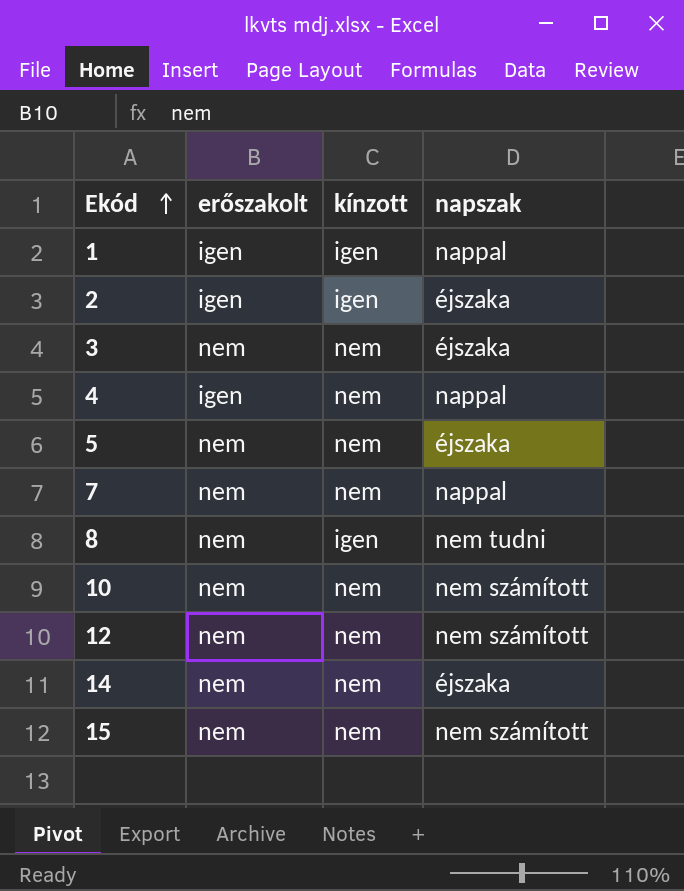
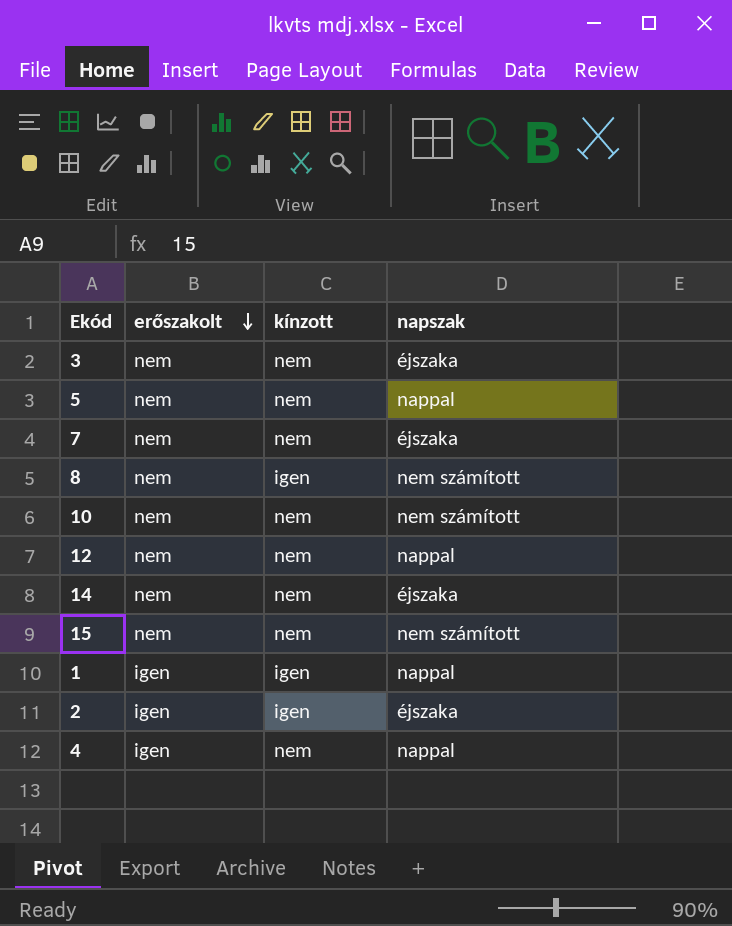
row order: Ekód ascending -> erőszakolt descending
5 | napszak: éjszaka -> nappal
7 | napszak: nappal -> éjszaka
8 | napszak: nem tudni -> nem számított
12 | napszak: nem számított -> nappal

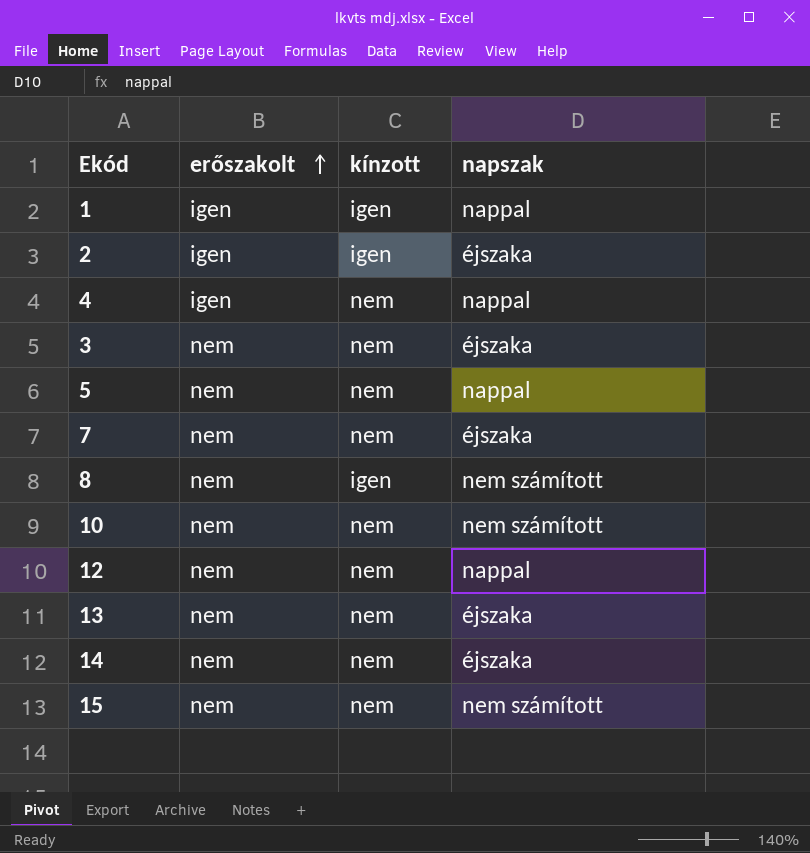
row order: erőszakolt descending -> erőszakolt ascending
row 13: none -> nem | nem | éjszaka

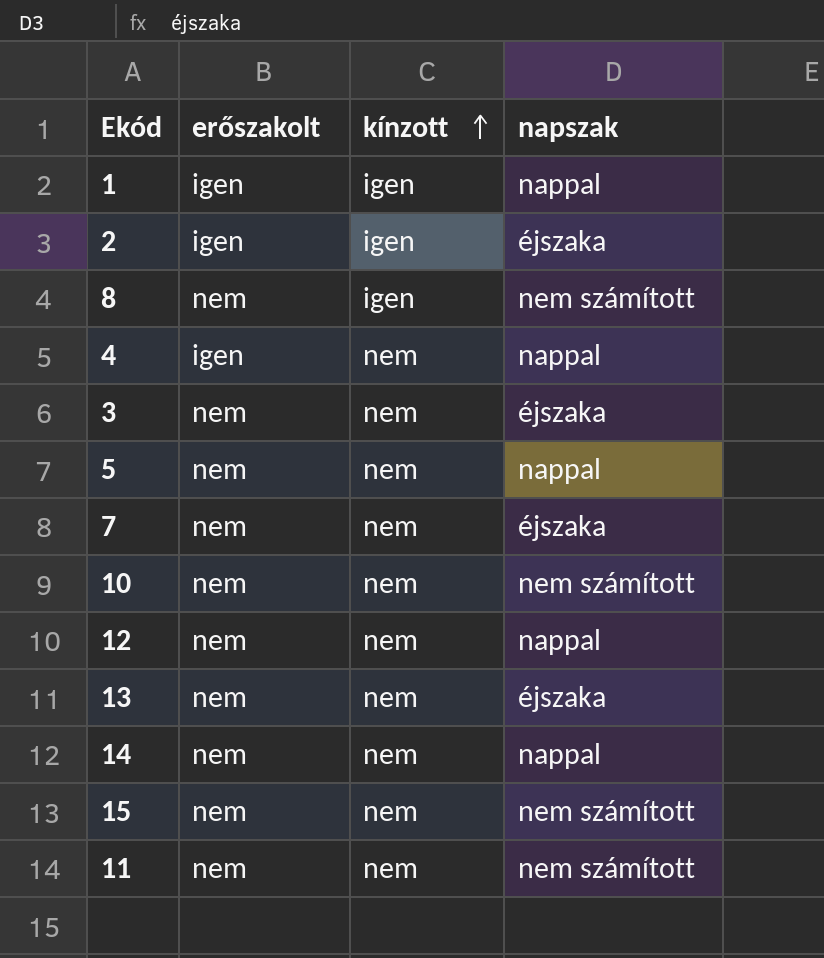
row order: erőszakolt ascending -> kínzott ascending
14 | napszak: éjszaka -> nappal
row 11: none -> nem | nem | nem számított

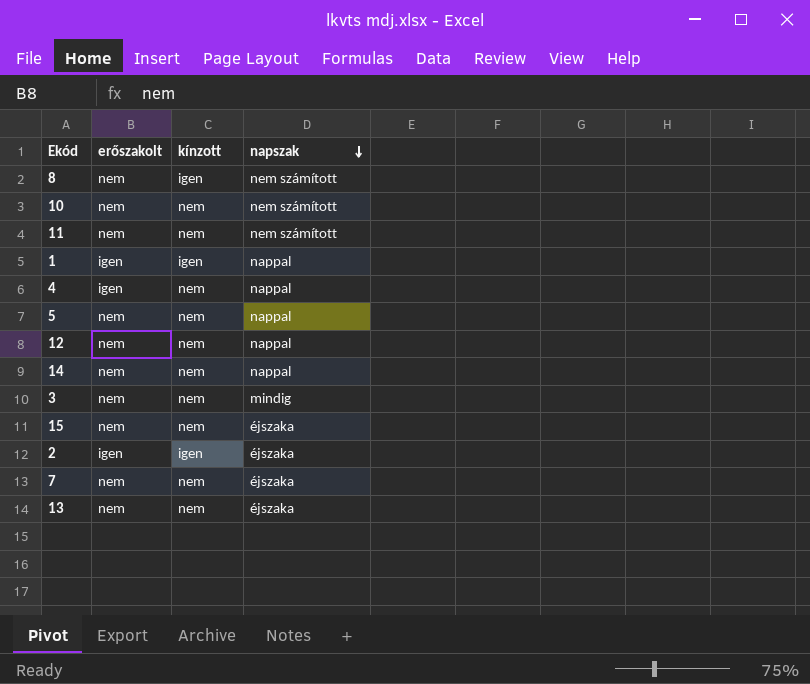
row order: kínzott ascending -> napszak descending
3 | napszak: éjszaka -> mindig
15 | napszak: nem számított -> éjszaka

